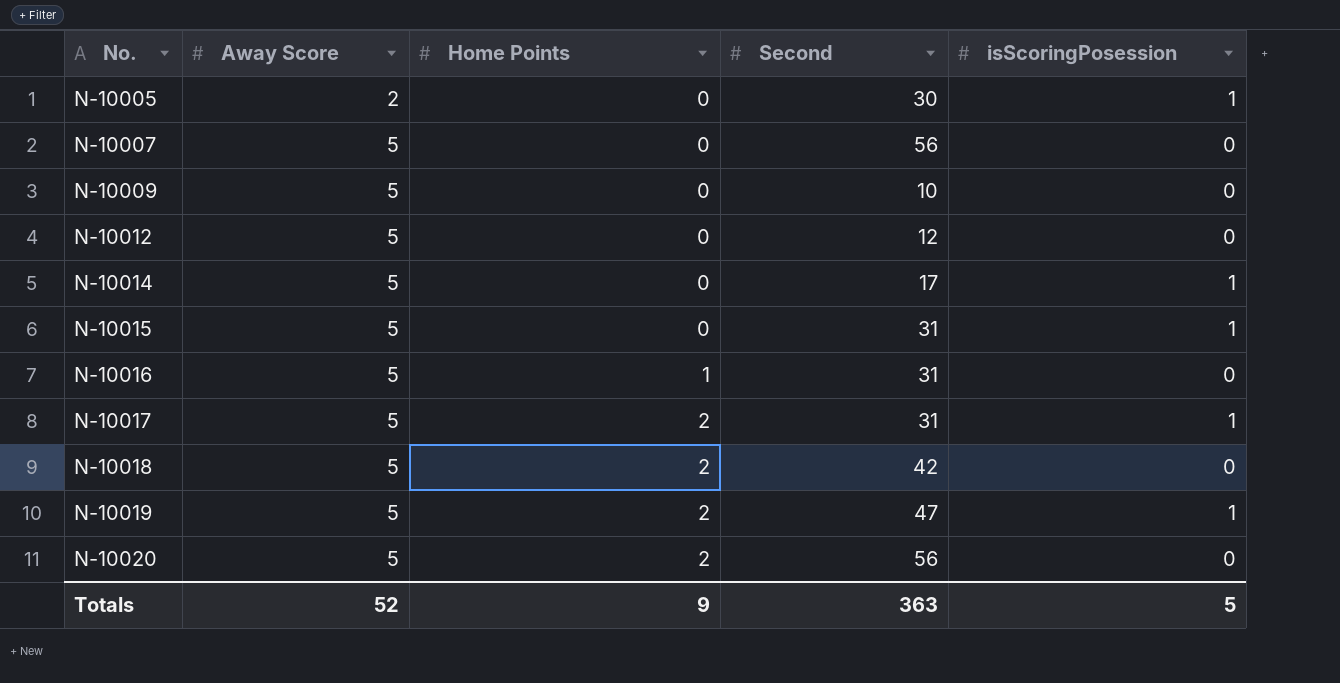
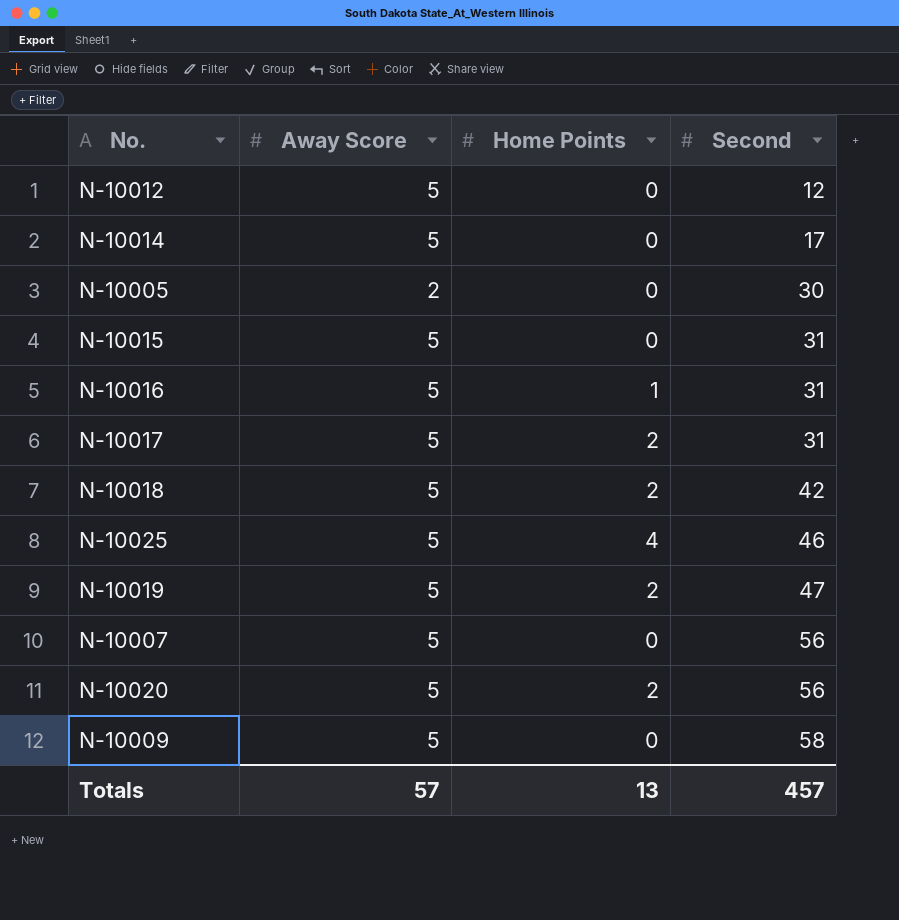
row order: No. ascending -> Second ascending
column isScoringPosession | position: 5 -> none
row N-10025: none -> 5 | 4 | 46
N-10009 | Second: 10 -> 58
Totals | Away Score: 52 -> 57
Totals | Home Points: 9 -> 13
Totals | Second: 363 -> 457

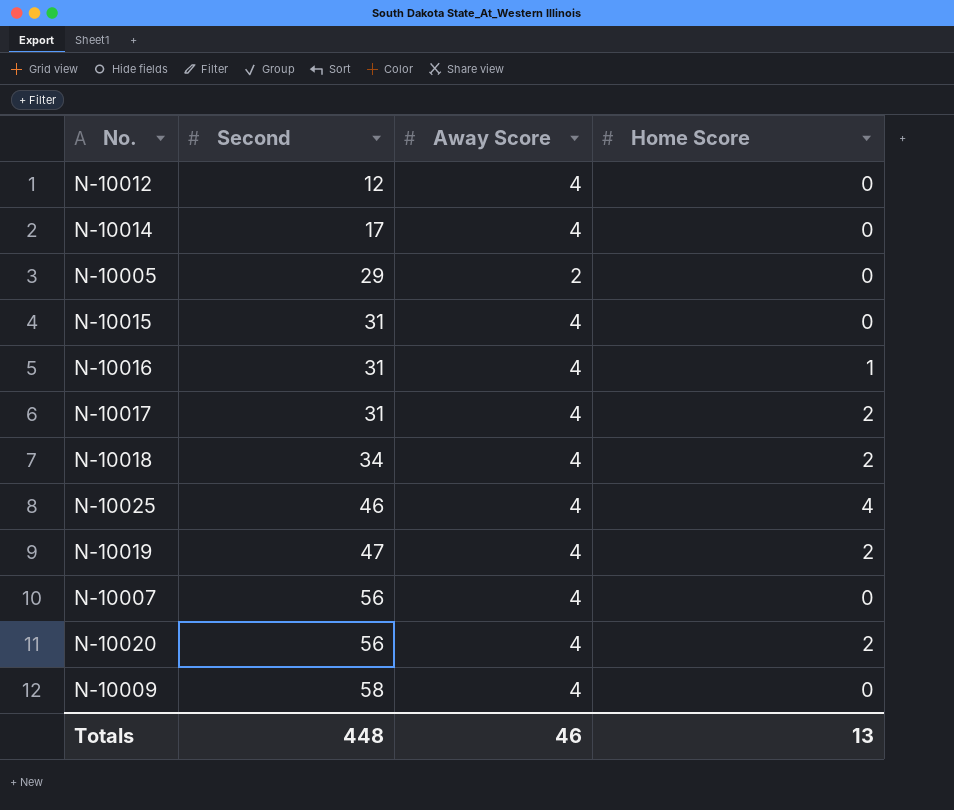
column Second | position: 4 -> 2
column name: Home Points -> Home Score
N-10012 | Away Score: 5 -> 4
N-10014 | Away Score: 5 -> 4
N-10005 | Second: 30 -> 29
N-10015 | Away Score: 5 -> 4
N-10016 | Away Score: 5 -> 4
N-10017 | Away Score: 5 -> 4
N-10018 | Second: 42 -> 34
N-10018 | Away Score: 5 -> 4
N-10025 | Away Score: 5 -> 4
N-10019 | Away Score: 5 -> 4
N-10007 | Away Score: 5 -> 4
N-10020 | Away Score: 5 -> 4
N-10009 | Away Score: 5 -> 4
Totals | Second: 457 -> 448
Totals | Away Score: 57 -> 46

